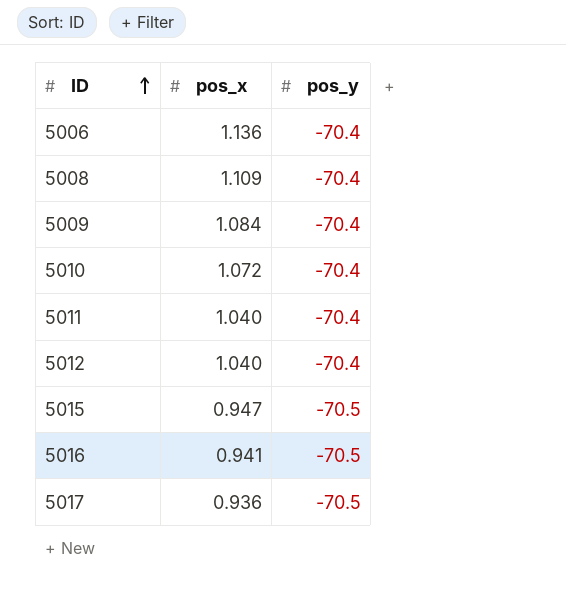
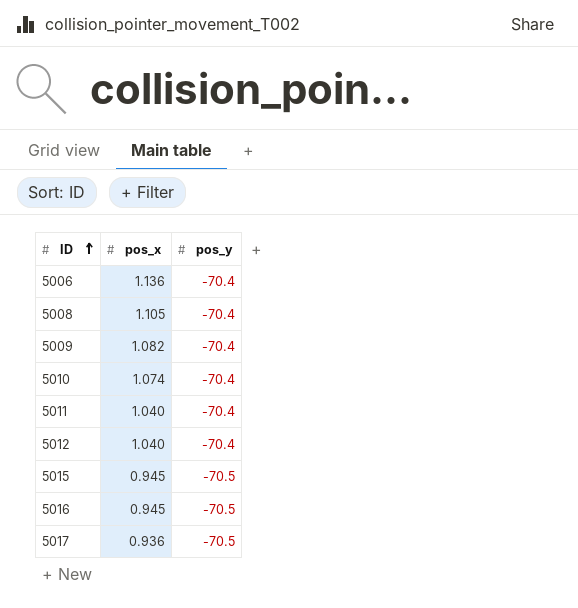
5008 | pos_x: 1.109 -> 1.105
5009 | pos_x: 1.084 -> 1.082
5010 | pos_x: 1.072 -> 1.074
5015 | pos_x: 0.947 -> 0.945
5016 | pos_x: 0.941 -> 0.945

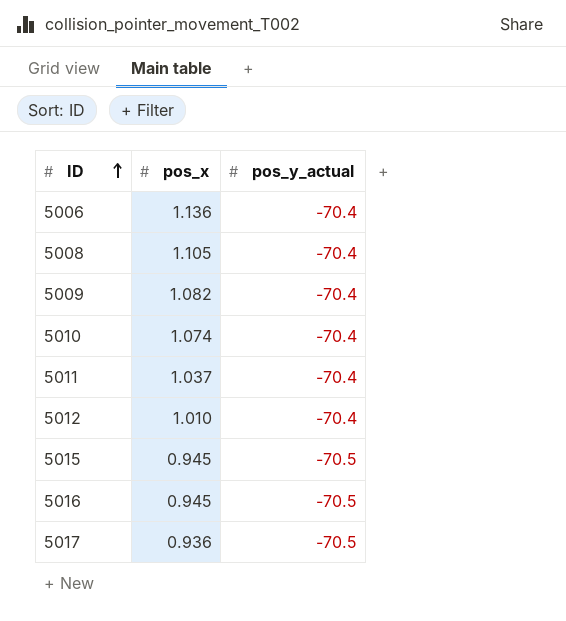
column name: pos_y -> pos_y_actual
5011 | pos_x: 1.040 -> 1.037
5012 | pos_x: 1.040 -> 1.010

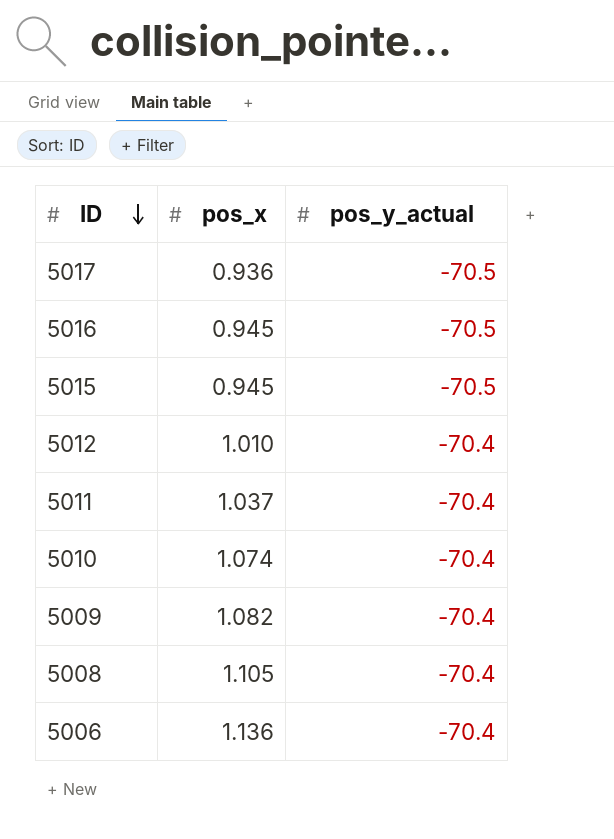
row order: ID ascending -> ID descending

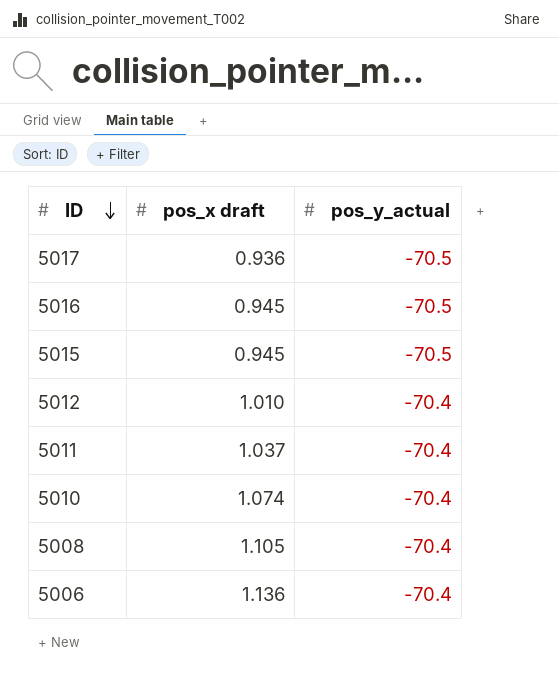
column name: pos_x -> pos_x draft
row 5009: 1.082 | -70.4 -> none

